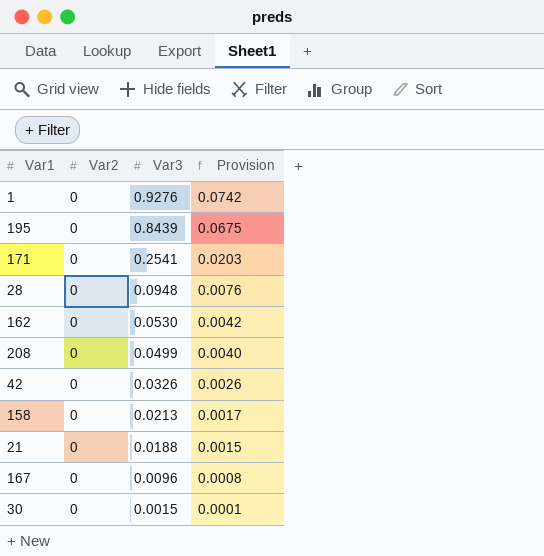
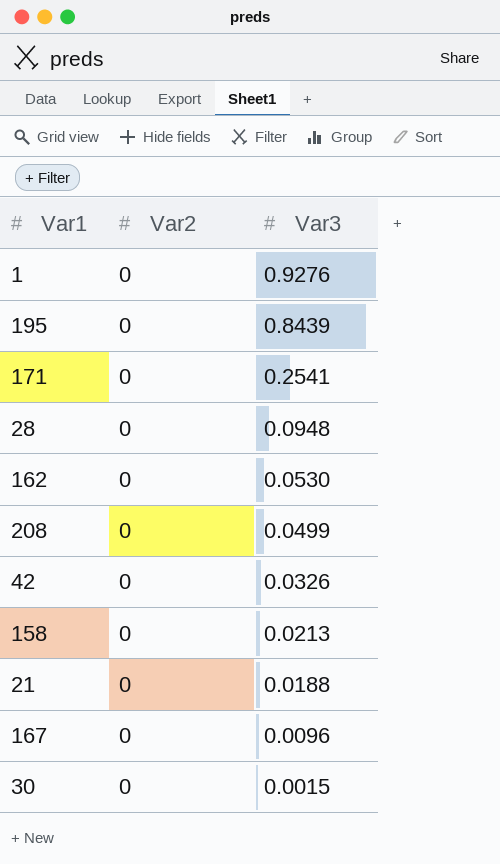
column Provision | formula: [Var3] * 0.08 -> none

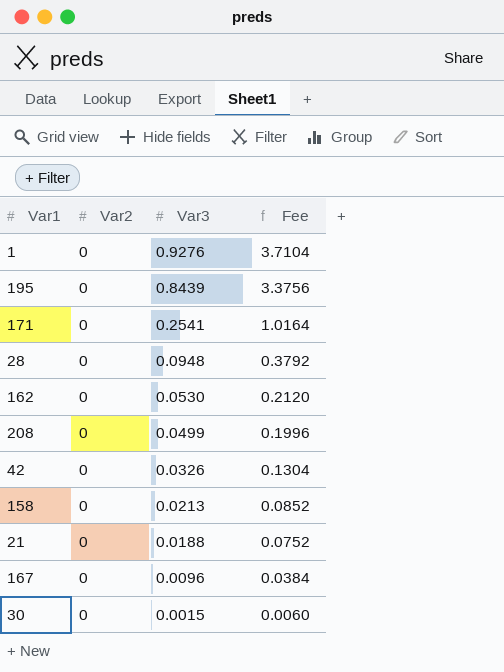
column Fee | formula: none -> [Var3] * 4

